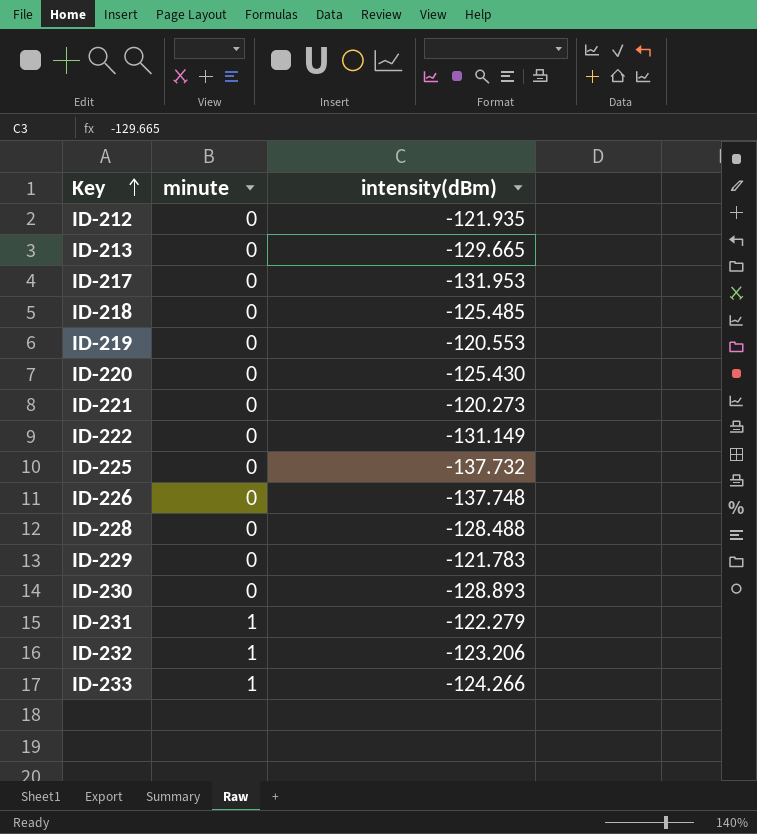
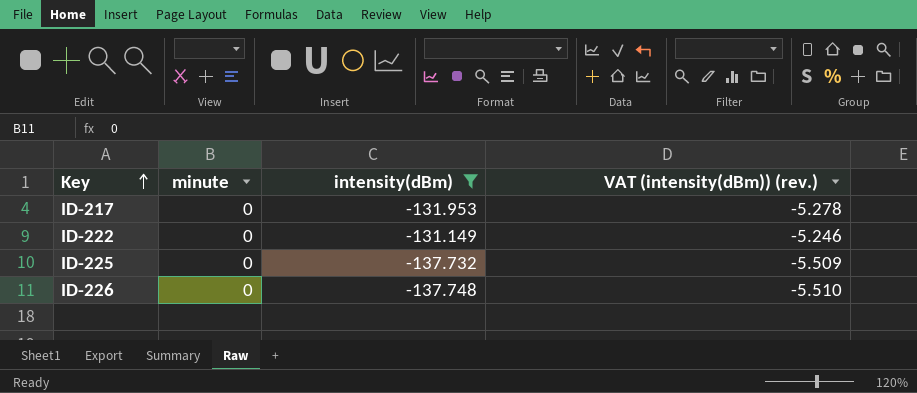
filter: none -> intensity(dBm) <= -131.149
column VAT (intensity(dBm)) (rev.) | formula: none -> [intensity(dBm)] * 0.04

